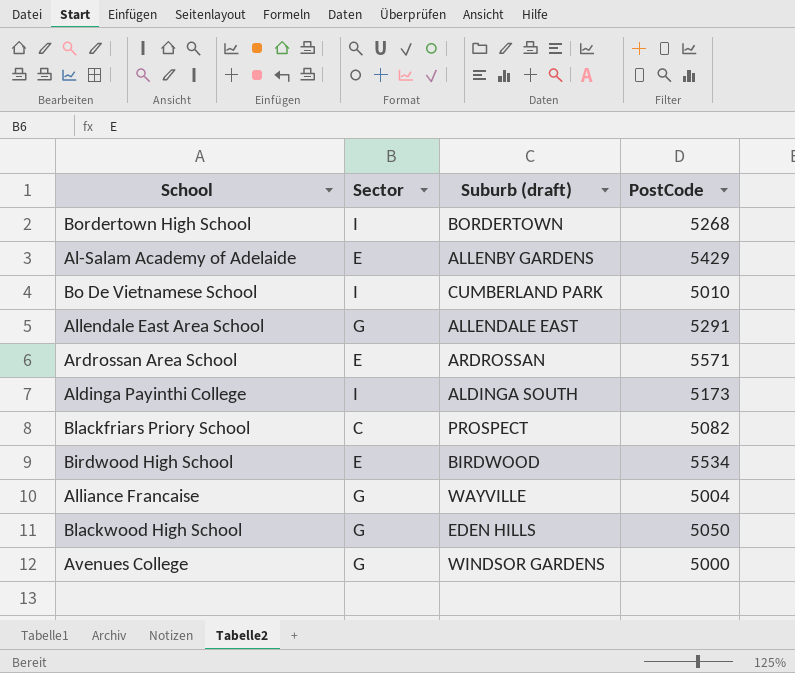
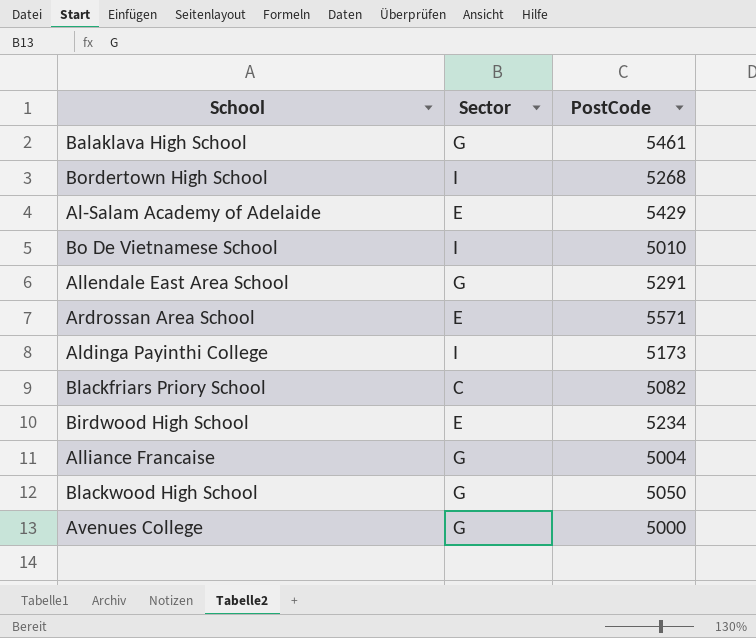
column Suburb (draft) | position: 3 -> none
row Balaklava High School: none -> G | 5461
Birdwood High School | PostCode: 5534 -> 5234

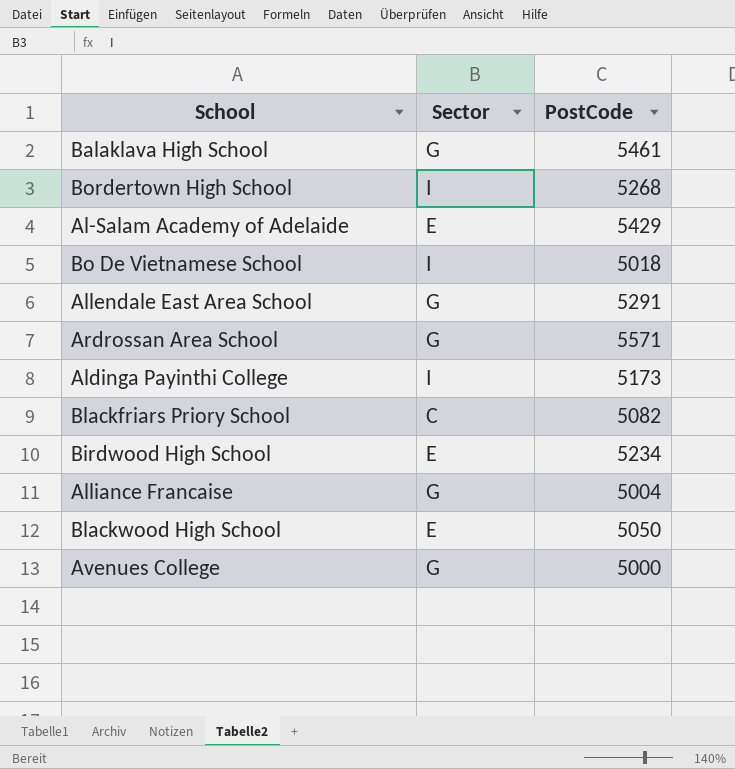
Bo De Vietnamese School | PostCode: 5010 -> 5018
Ardrossan Area School | Sector: E -> G
Blackwood High School | Sector: G -> E

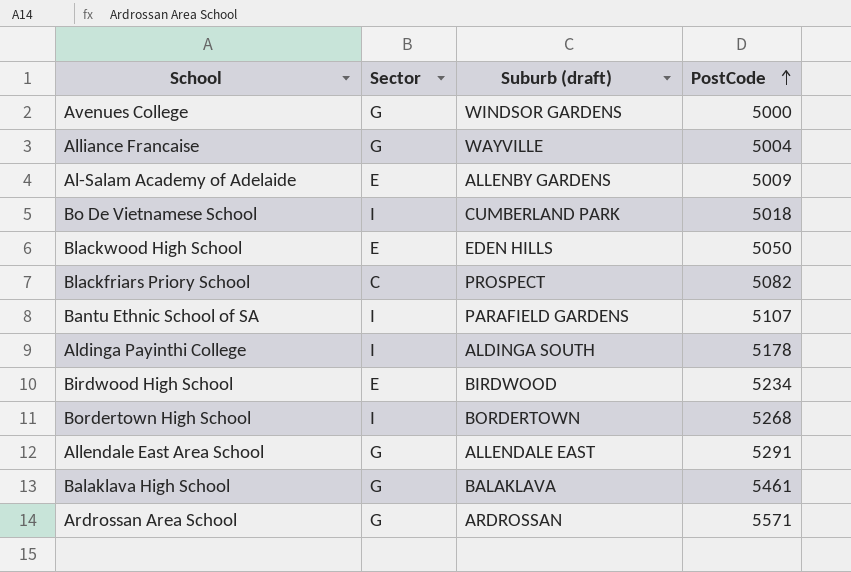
row order: none -> PostCode ascending
column Suburb (draft) | position: none -> 3
Al-Salam Academy of Adelaide | PostCode: 5429 -> 5009
row Bantu Ethnic School of SA: none -> I | PARAFIELD GARDENS | 5107
Aldinga Payinthi College | PostCode: 5173 -> 5178

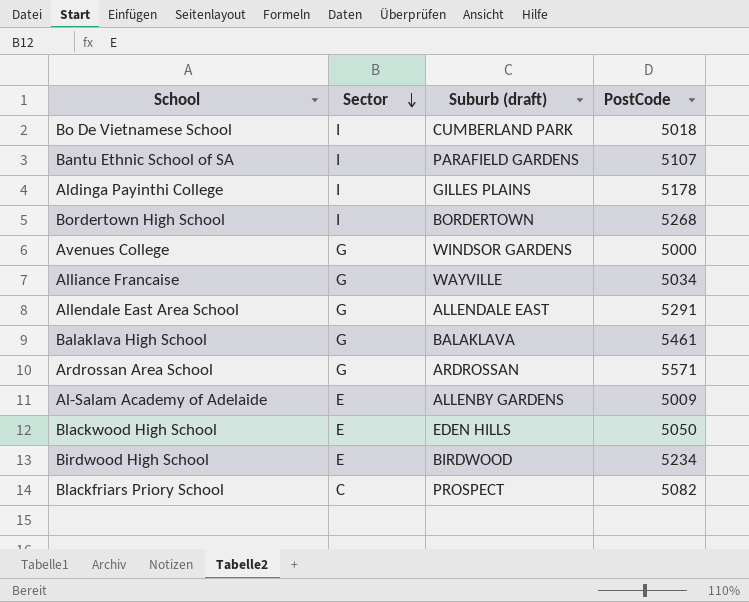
row order: PostCode ascending -> Sector descending
Aldinga Payinthi College | Suburb (draft): ALDINGA SOUTH -> GILLES PLAINS
Alliance Francaise | PostCode: 5004 -> 5034

